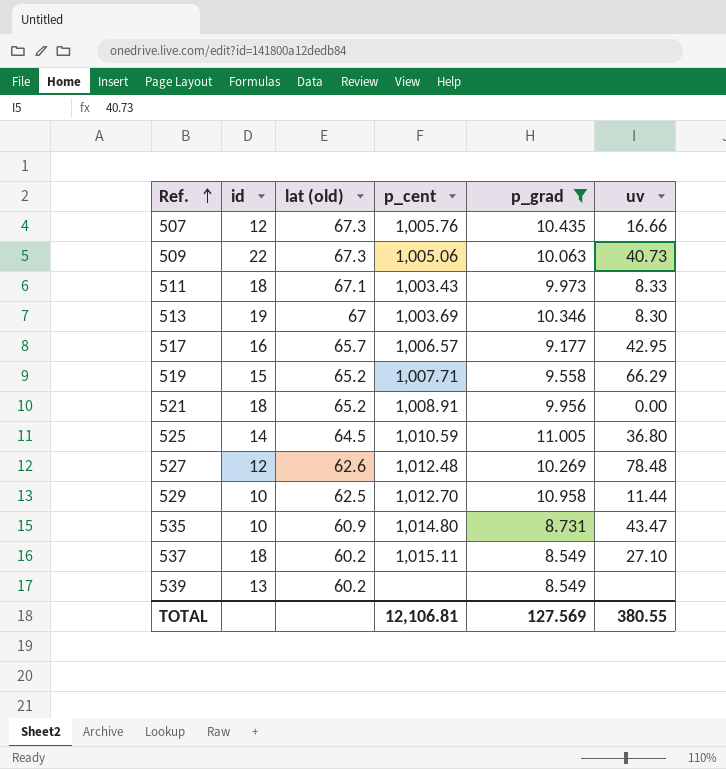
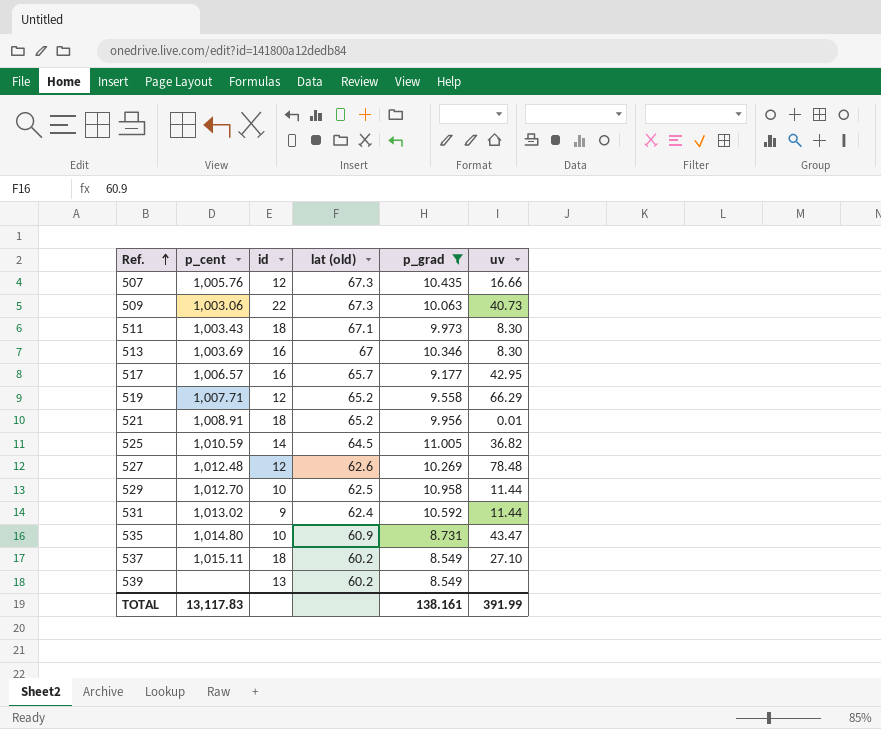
column p_cent | position: 4 -> 2
509 | p_cent: 1,005.06 -> 1,003.06
511 | uv: 8.33 -> 8.30
513 | id: 19 -> 16
519 | id: 15 -> 12
521 | uv: 0.00 -> 0.01
525 | uv: 36.80 -> 36.82
row 531: none -> 1,013.02 | 9 | 62.4 | 10.592 | 11.44
TOTAL | p_cent: 12,106.81 -> 13,117.83
TOTAL | p_grad: 127.569 -> 138.161
TOTAL | uv: 380.55 -> 391.99

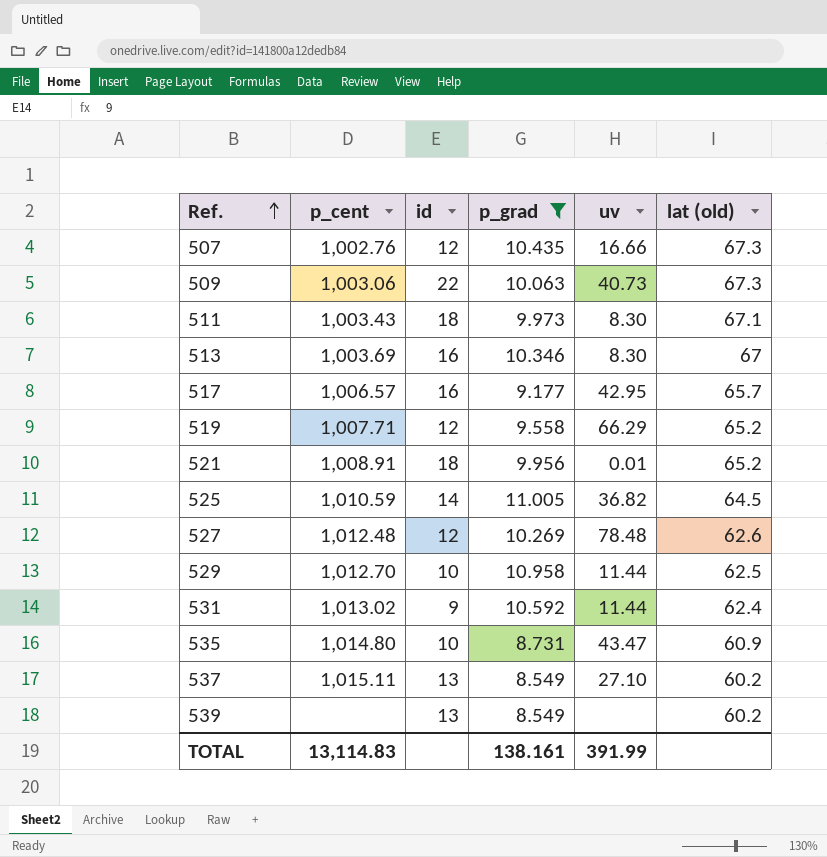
column lat (old) | position: 4 -> 6
507 | p_cent: 1,005.76 -> 1,002.76
537 | id: 18 -> 13
TOTAL | p_cent: 13,117.83 -> 13,114.83

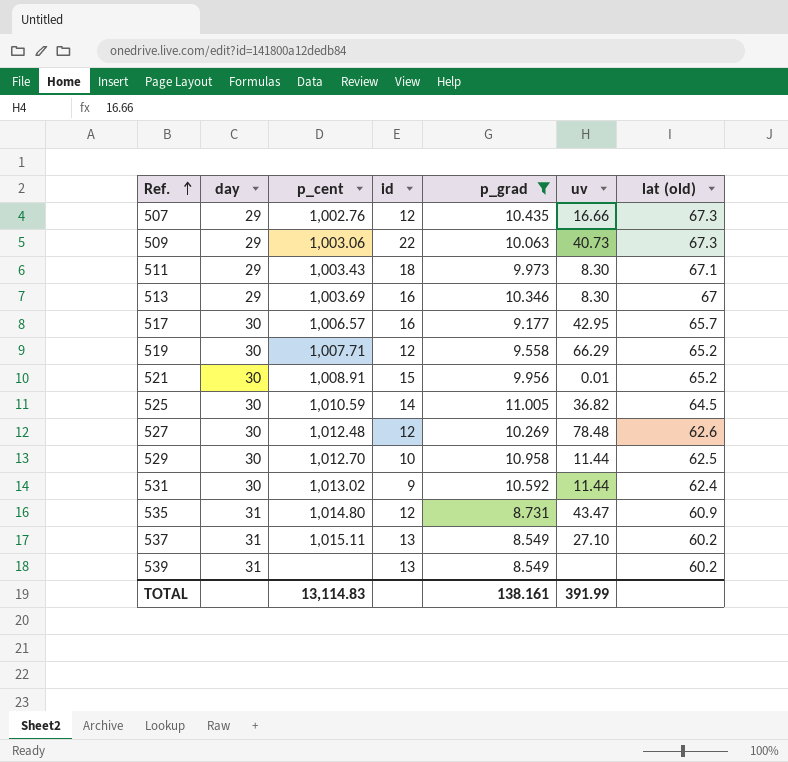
column day | position: none -> 2
521 | id: 18 -> 15
535 | id: 10 -> 12

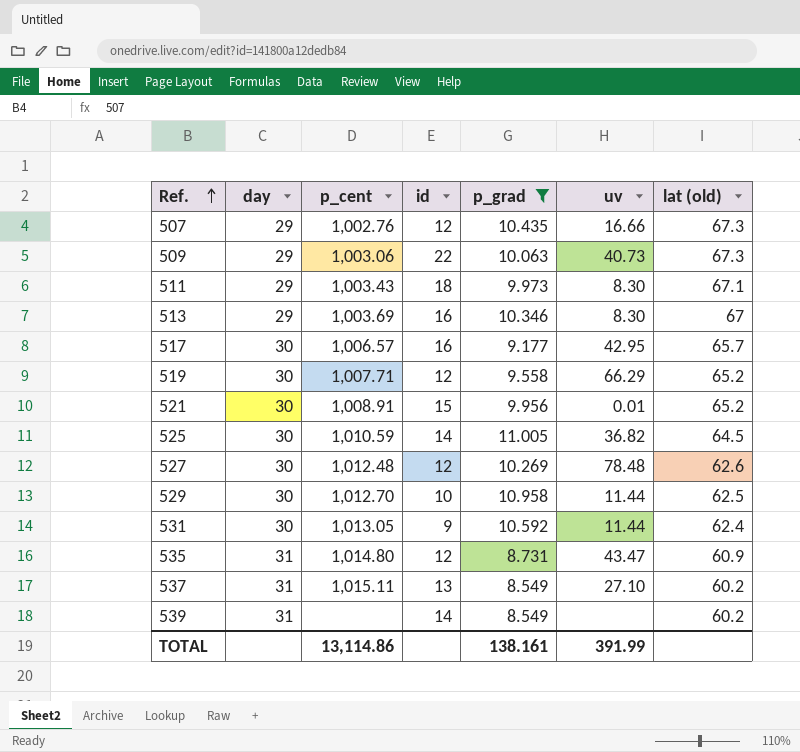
531 | p_cent: 1,013.02 -> 1,013.05
539 | id: 13 -> 14
TOTAL | p_cent: 13,114.83 -> 13,114.86

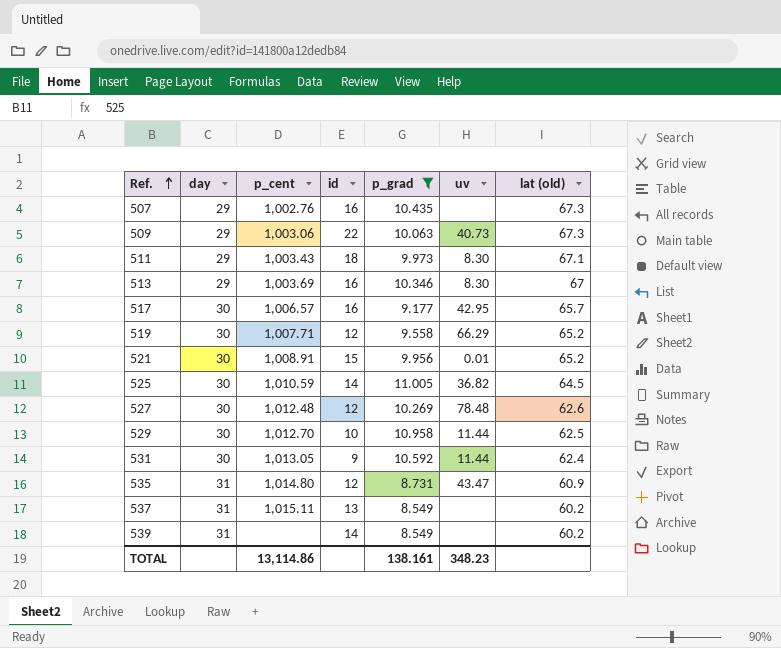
507 | id: 12 -> 16
507 | uv: 16.66 -> none
537 | uv: 27.10 -> none
TOTAL | uv: 391.99 -> 348.23

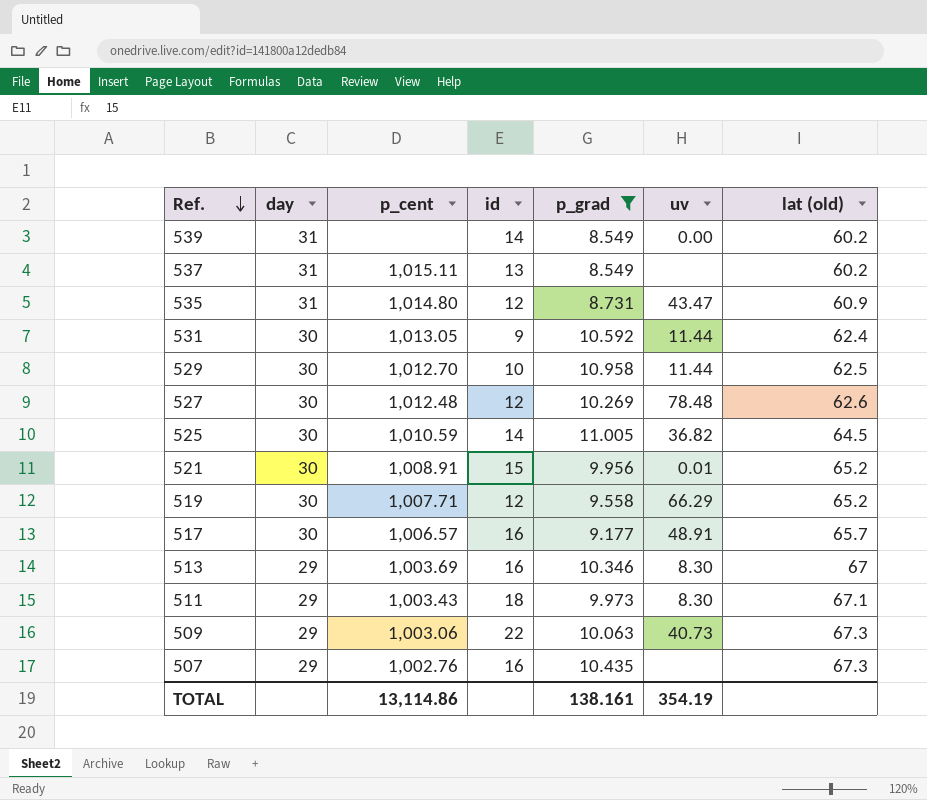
row order: Ref. ascending -> Ref. descending
539 | uv: none -> 0.00
517 | uv: 42.95 -> 48.91
TOTAL | uv: 348.23 -> 354.19

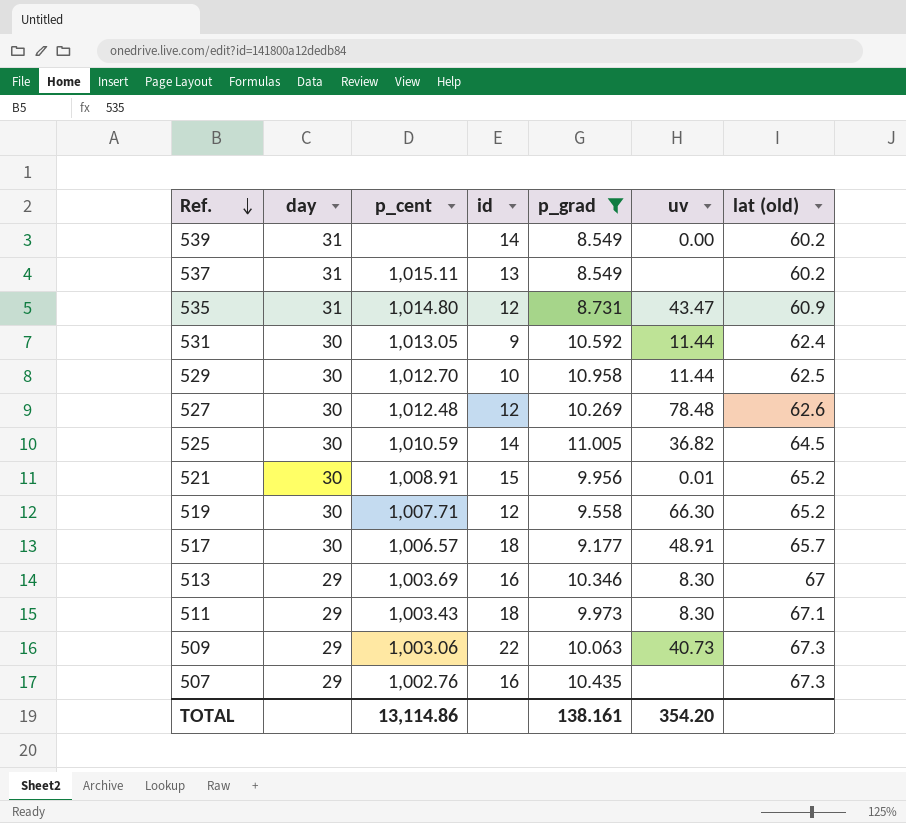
519 | uv: 66.29 -> 66.30
517 | id: 16 -> 18
TOTAL | uv: 354.19 -> 354.20

